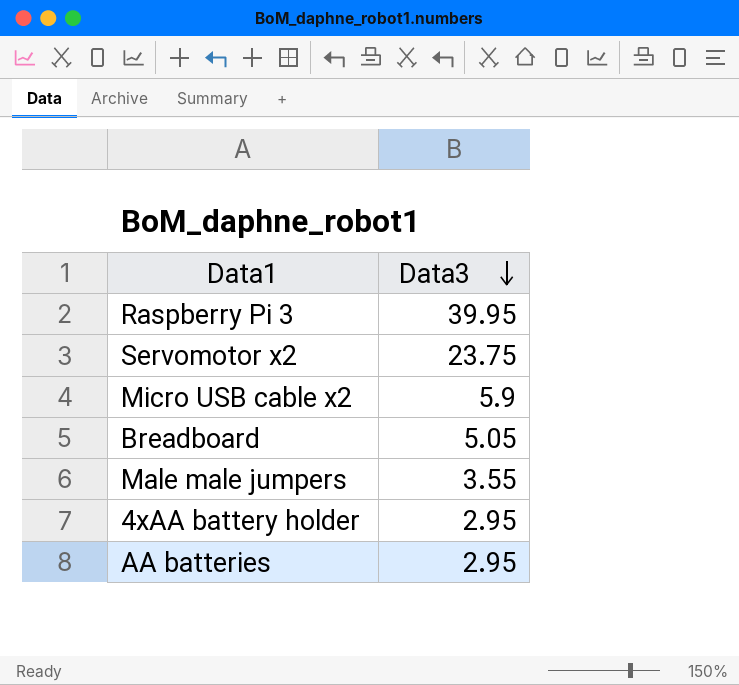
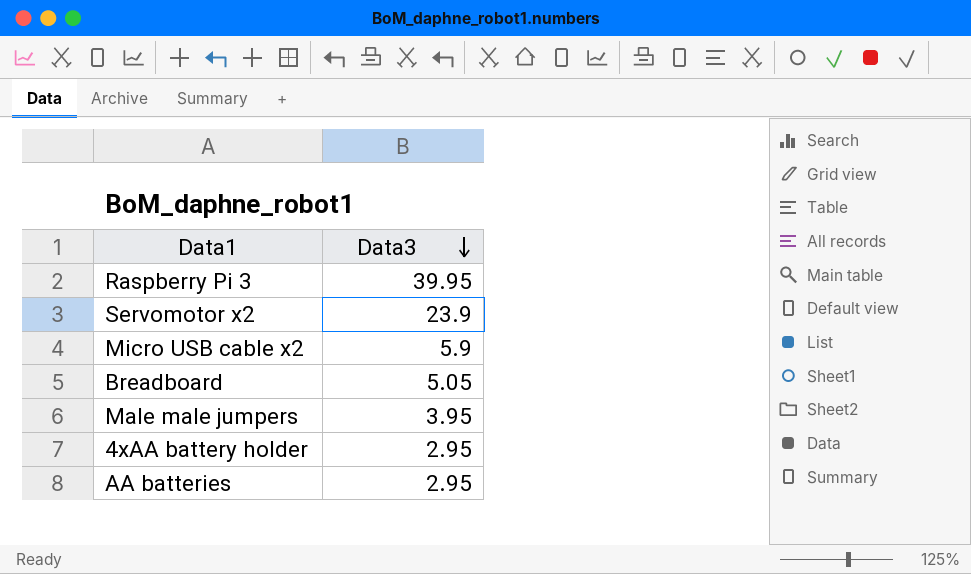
Servomotor x2 | Data3: 23.75 -> 23.9
Male male jumpers | Data3: 3.55 -> 3.95

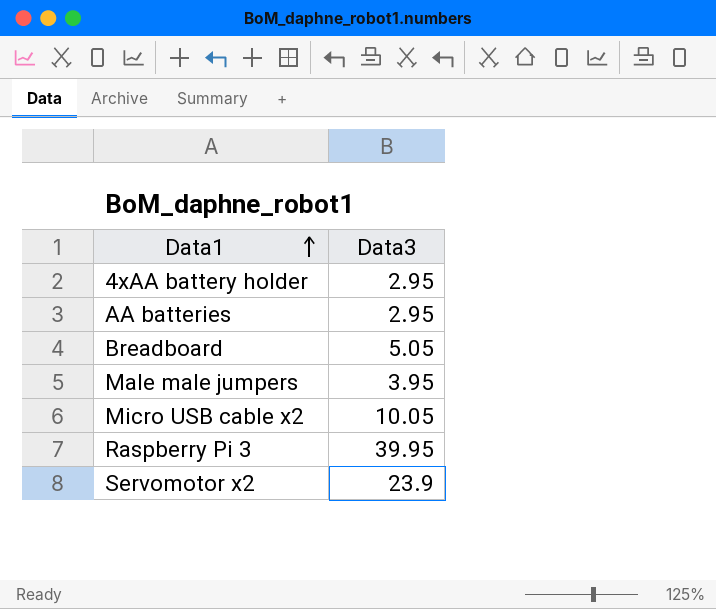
row order: Data3 descending -> Data1 ascending
Micro USB cable x2 | Data3: 5.9 -> 10.05

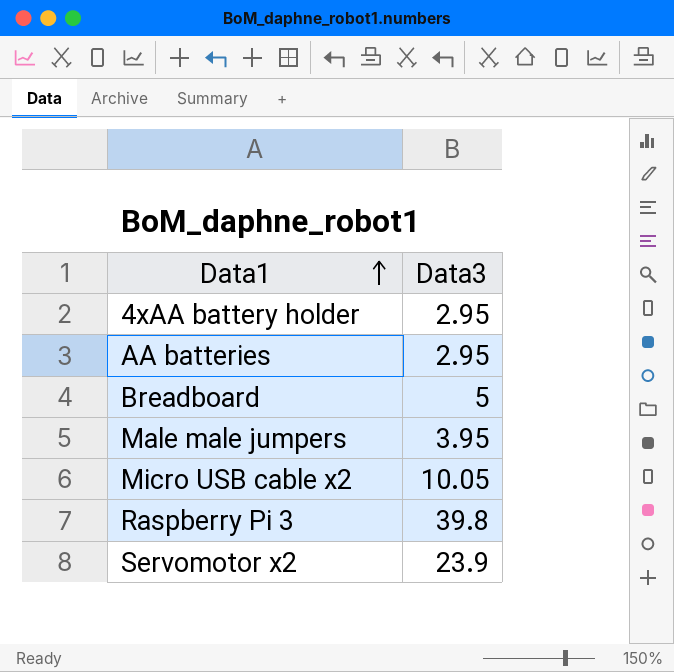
Breadboard | Data3: 5.05 -> 5
Raspberry Pi 3 | Data3: 39.95 -> 39.8

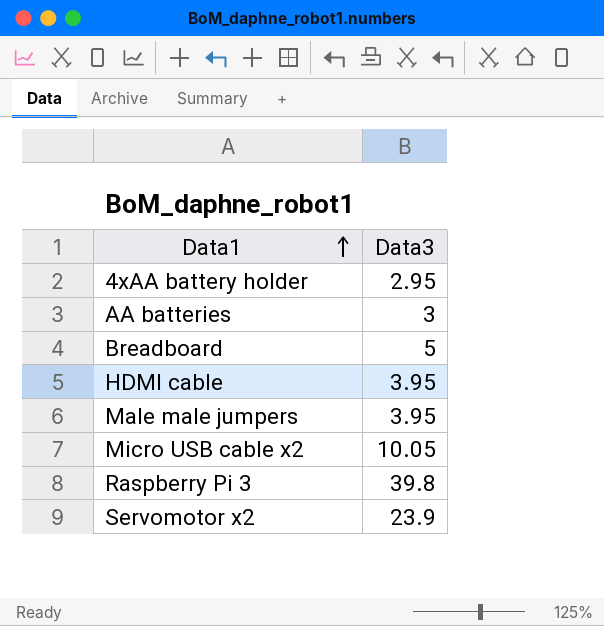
AA batteries | Data3: 2.95 -> 3
row HDMI cable: none -> 3.95

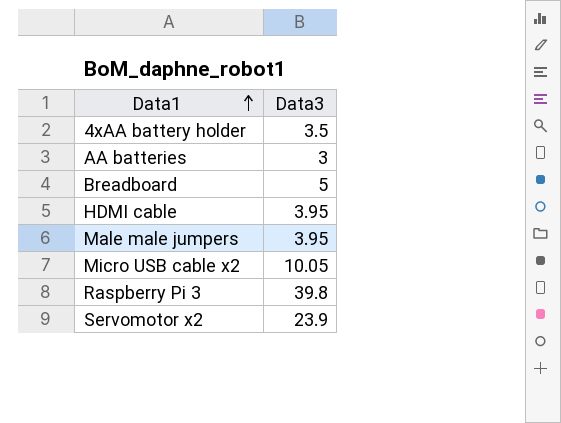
4xAA battery holder | Data3: 2.95 -> 3.5

